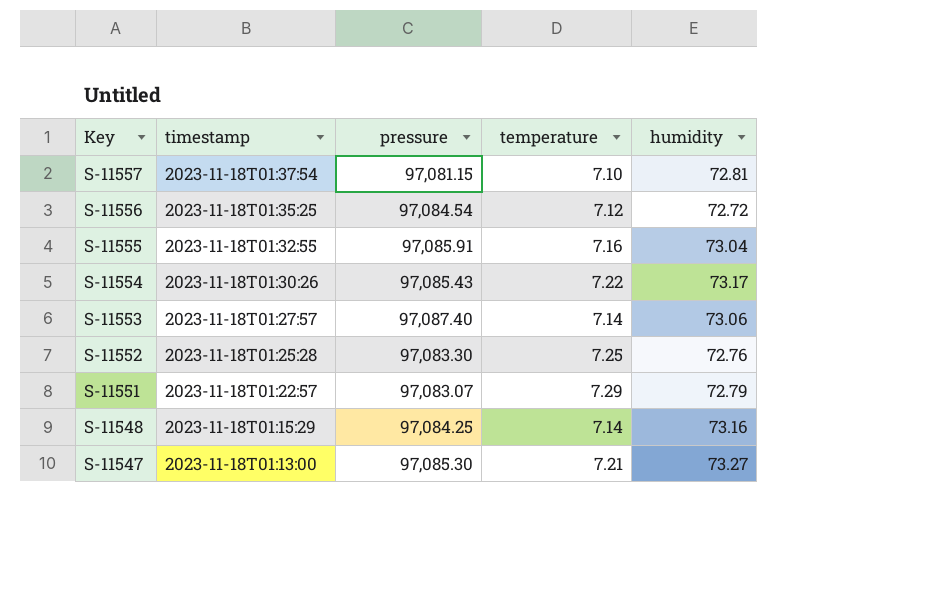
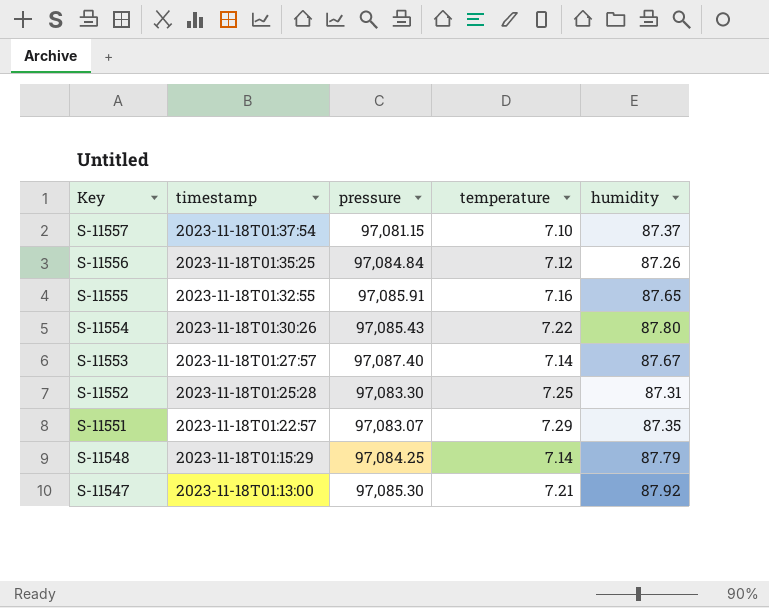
S-11557 | humidity: 72.81 -> 87.37
S-11556 | pressure: 97,084.54 -> 97,084.84
S-11556 | humidity: 72.72 -> 87.26
S-11555 | humidity: 73.04 -> 87.65
S-11554 | humidity: 73.17 -> 87.80
S-11553 | humidity: 73.06 -> 87.67
S-11552 | humidity: 72.76 -> 87.31
S-11551 | humidity: 72.79 -> 87.35
S-11548 | humidity: 73.16 -> 87.79
S-11547 | humidity: 73.27 -> 87.92

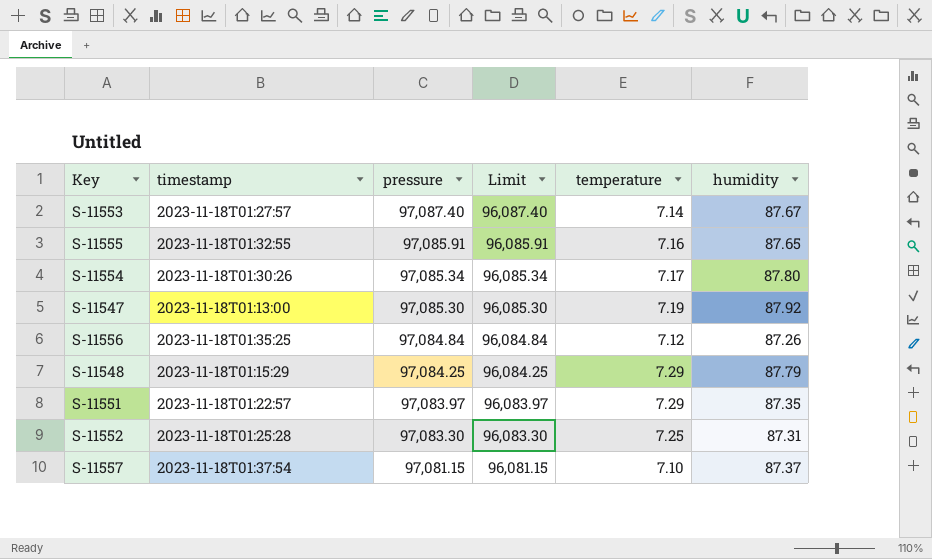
row order: Key descending -> pressure descending
column Limit | formula: none -> [pressure] - 1000
S-11554 | pressure: 97,085.43 -> 97,085.34
S-11554 | temperature: 7.22 -> 7.17
S-11547 | temperature: 7.21 -> 7.19
S-11548 | temperature: 7.14 -> 7.29
S-11551 | pressure: 97,083.07 -> 97,083.97

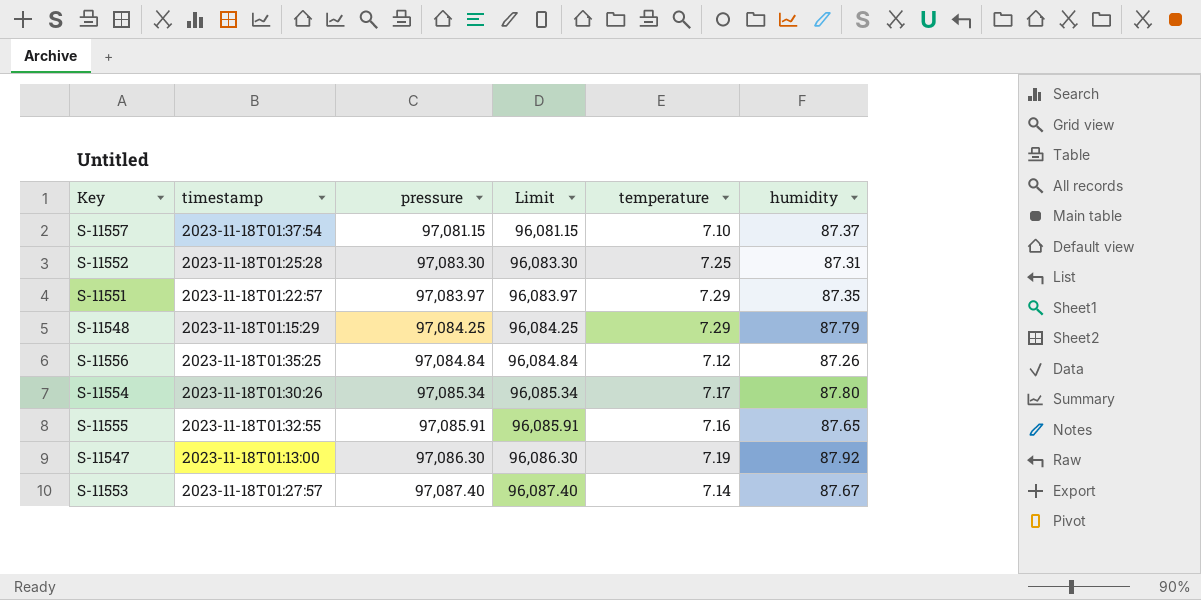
row order: pressure descending -> pressure ascending
S-11547 | pressure: 97,085.30 -> 97,086.30
S-11547 | Limit: 96,085.30 -> 96,086.30

